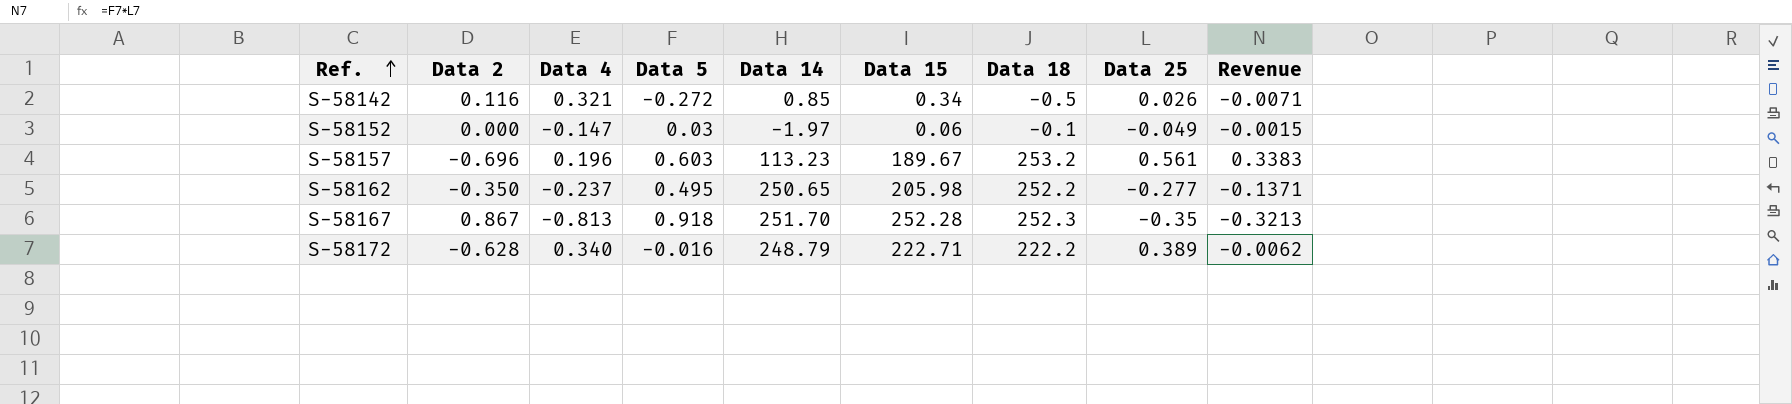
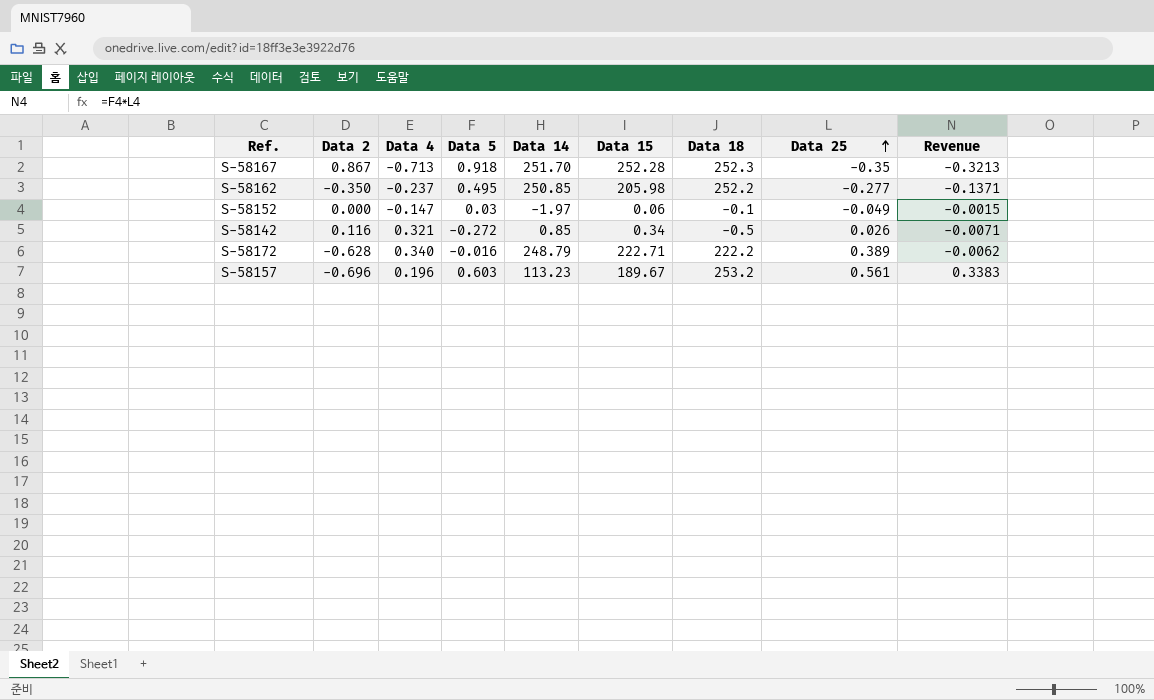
row order: Ref. ascending -> Data 25 ascending
S-58167 | Data 4: -0.813 -> -0.713
S-58162 | Data 14: 250.65 -> 250.85

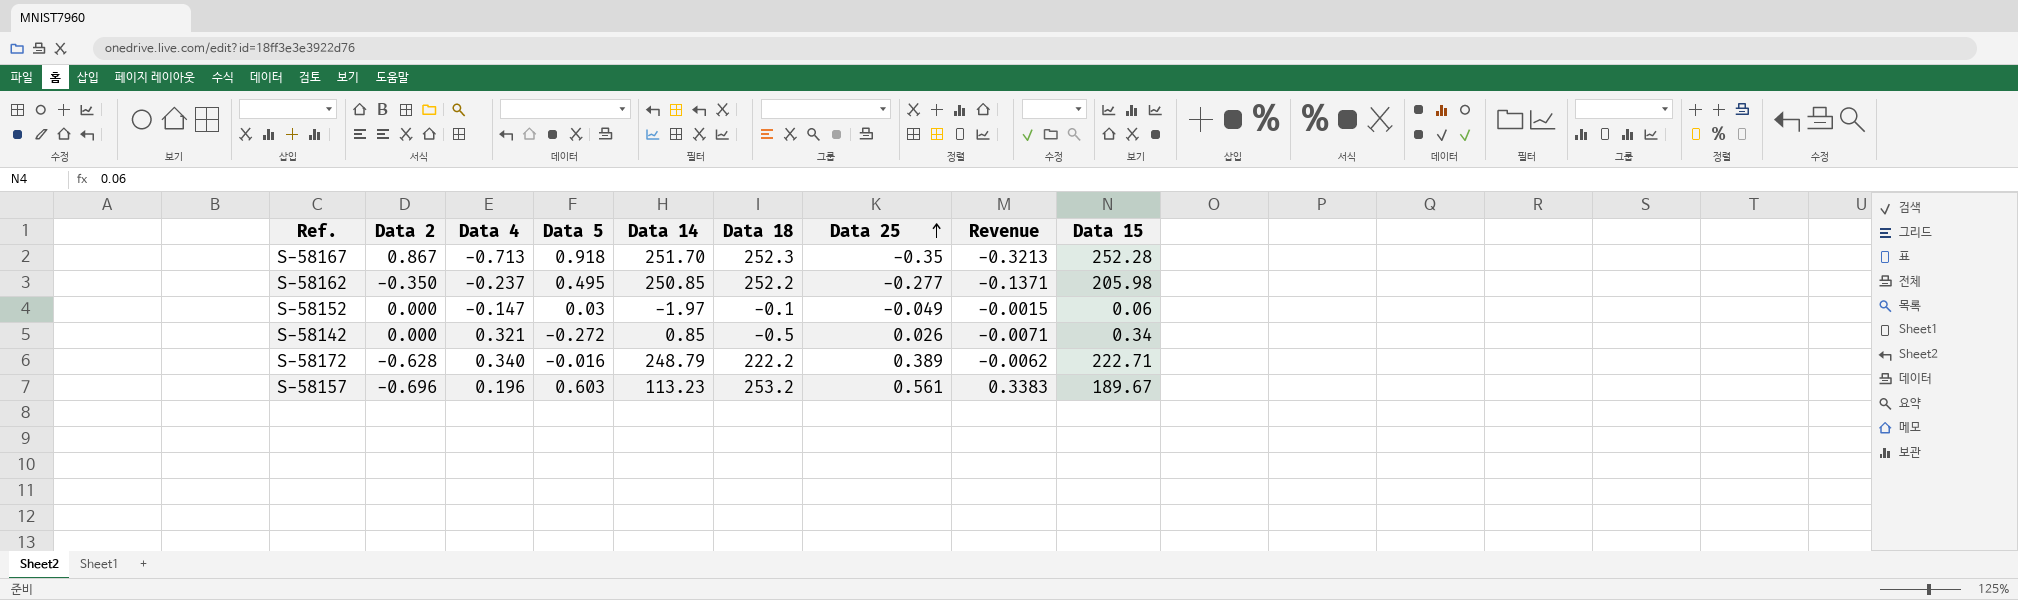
column Data 15 | position: 6 -> 9
S-58142 | Data 2: 0.116 -> 0.000

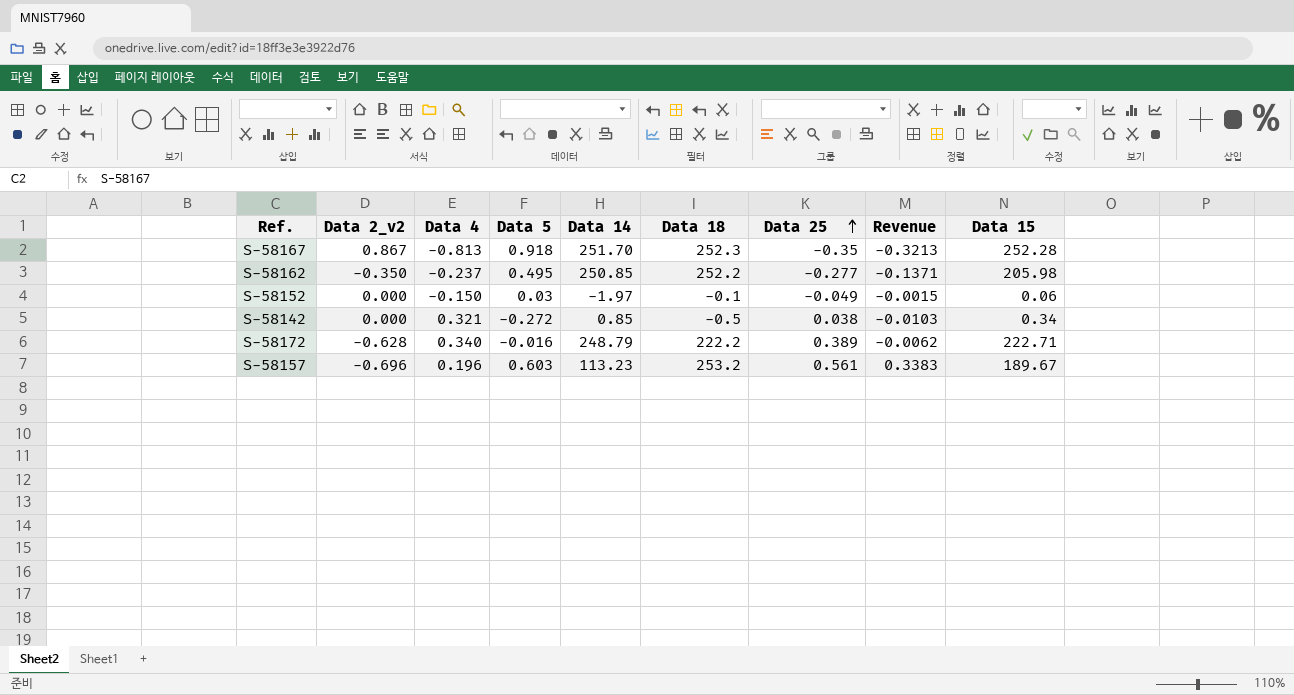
column name: Data 2 -> Data 2_v2
S-58167 | Data 4: -0.713 -> -0.813
S-58152 | Data 4: -0.147 -> -0.150
S-58142 | Data 25: 0.026 -> 0.038
S-58142 | Revenue: -0.0071 -> -0.0103

